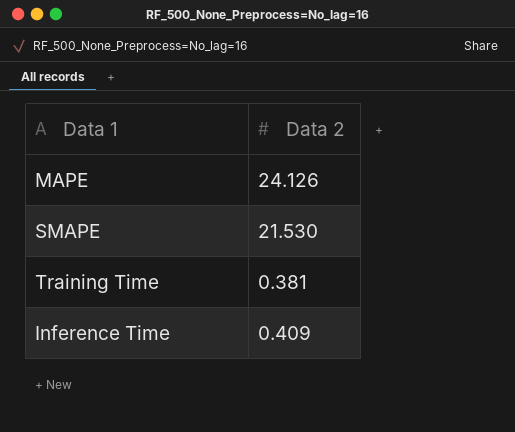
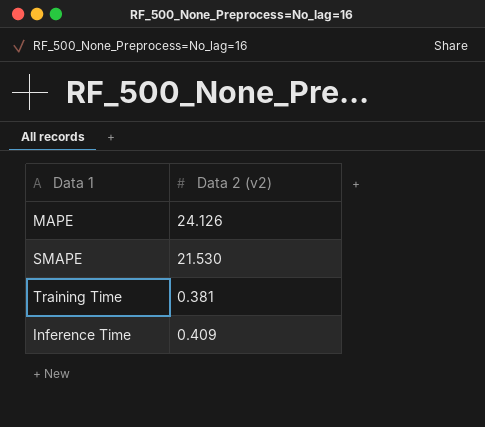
column name: Data 2 -> Data 2 (v2)

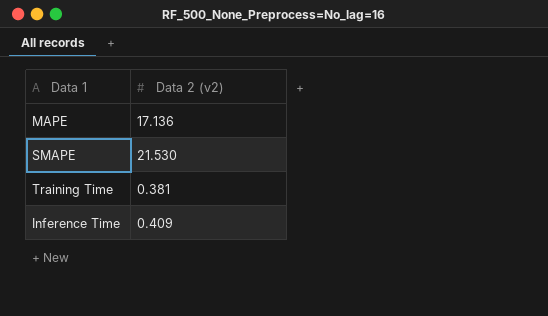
MAPE | Data 2 (v2): 24.126 -> 17.136

